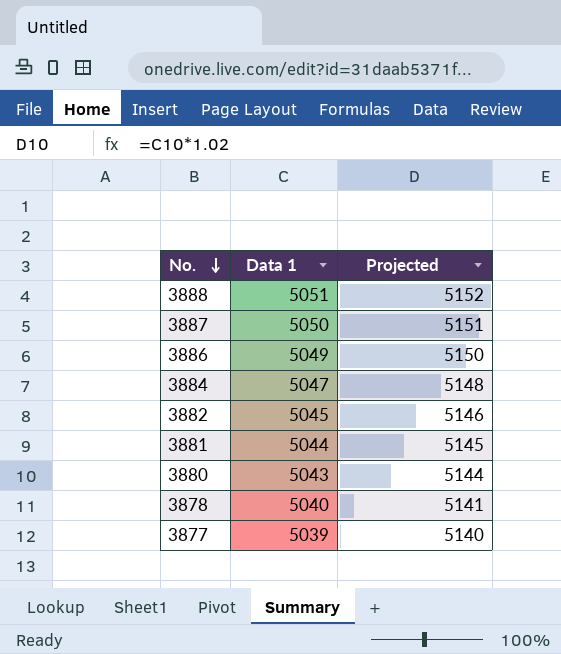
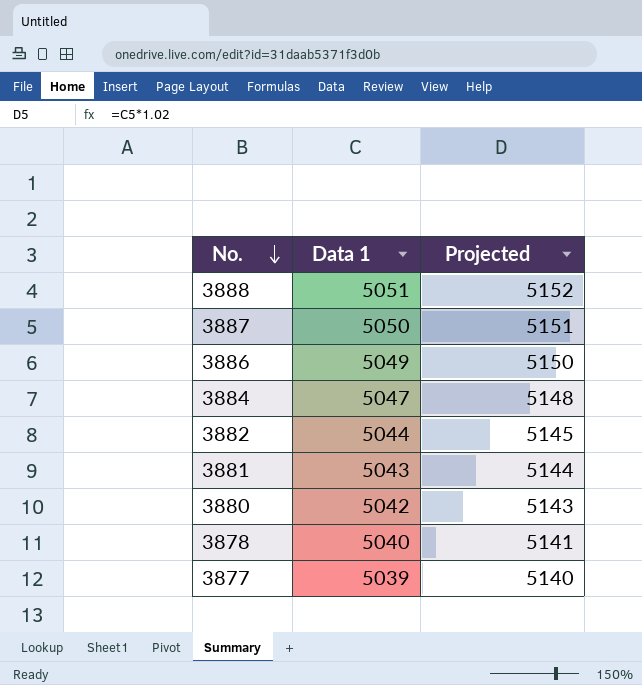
3882 | Data 1: 5045 -> 5044
3882 | Projected: 5146 -> 5145
3881 | Data 1: 5044 -> 5043
3881 | Projected: 5145 -> 5144
3880 | Data 1: 5043 -> 5042
3880 | Projected: 5144 -> 5143

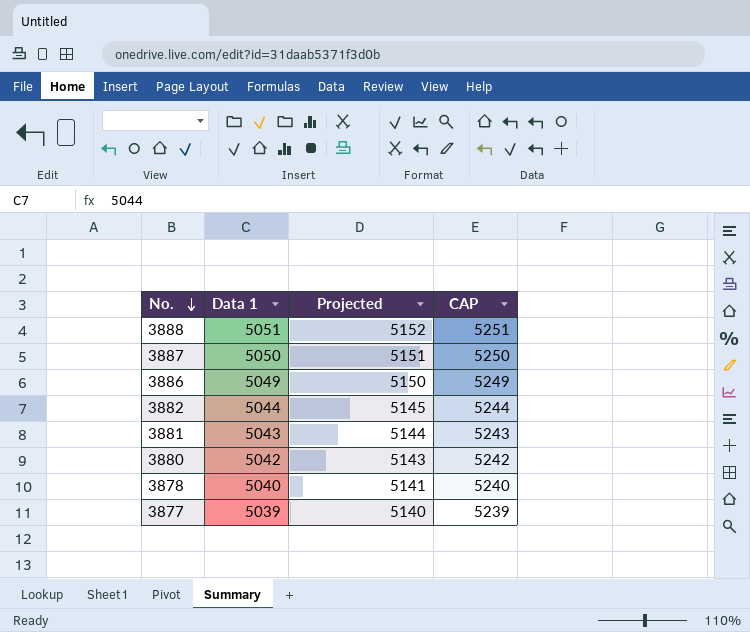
column CAP | formula: none -> [Data 1] + 200
row 3884: 5047 | 5148 -> none

